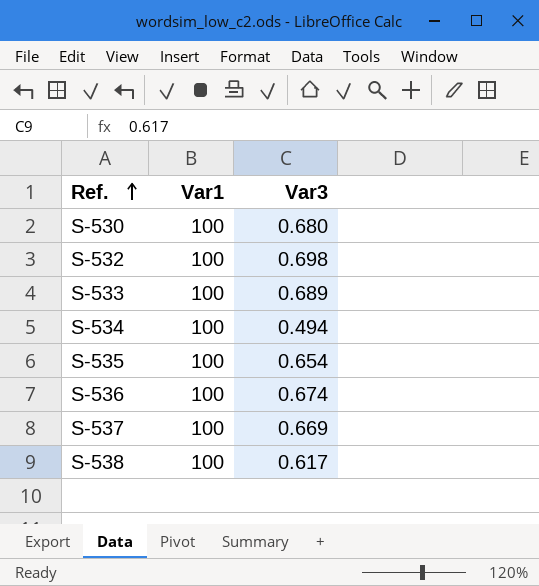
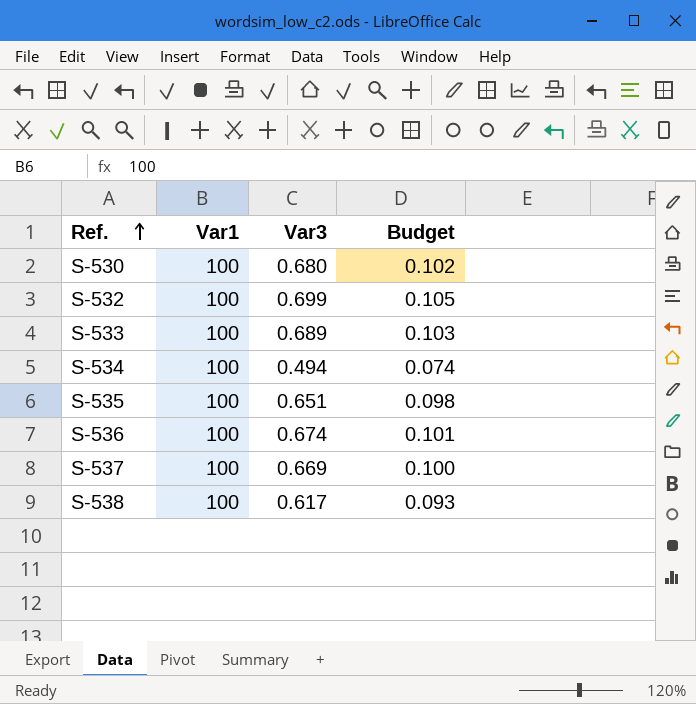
column Budget | formula: none -> [Var3] * 0.15
S-532 | Var3: 0.698 -> 0.699
S-535 | Var3: 0.654 -> 0.651

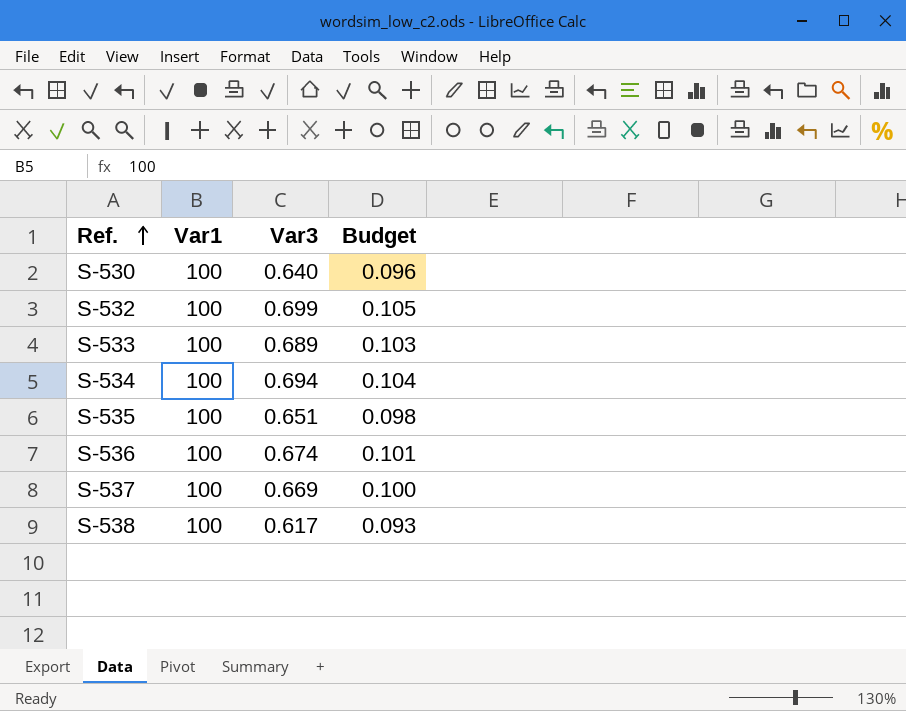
S-530 | Var3: 0.680 -> 0.640
S-530 | Budget: 0.102 -> 0.096
S-534 | Var3: 0.494 -> 0.694
S-534 | Budget: 0.074 -> 0.104

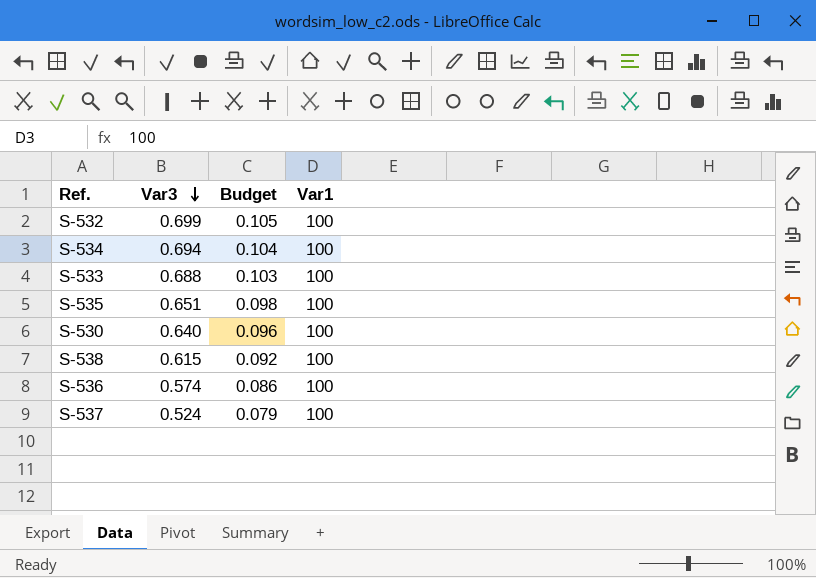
row order: Ref. ascending -> Var3 descending
column Var1 | position: 2 -> 4
S-533 | Var3: 0.689 -> 0.688
S-538 | Var3: 0.617 -> 0.615
S-538 | Budget: 0.093 -> 0.092
S-536 | Var3: 0.674 -> 0.574
S-536 | Budget: 0.101 -> 0.086
S-537 | Var3: 0.669 -> 0.524
S-537 | Budget: 0.100 -> 0.079

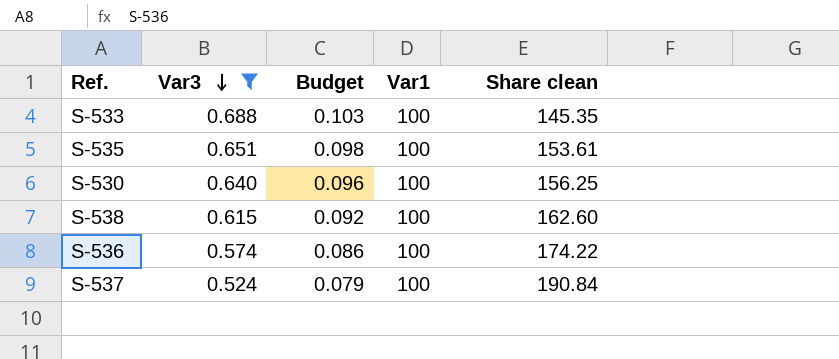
filter: none -> Var3 <= 0.688
column Share clean | formula: none -> [Var1] / [Var3]

